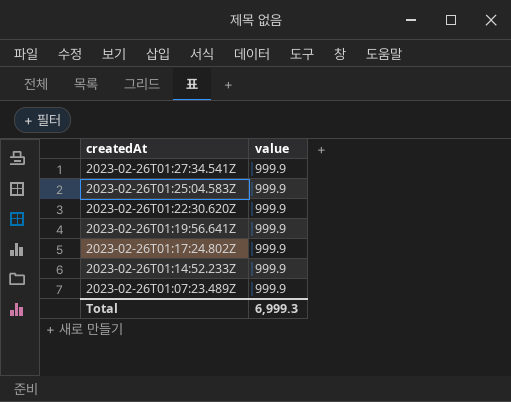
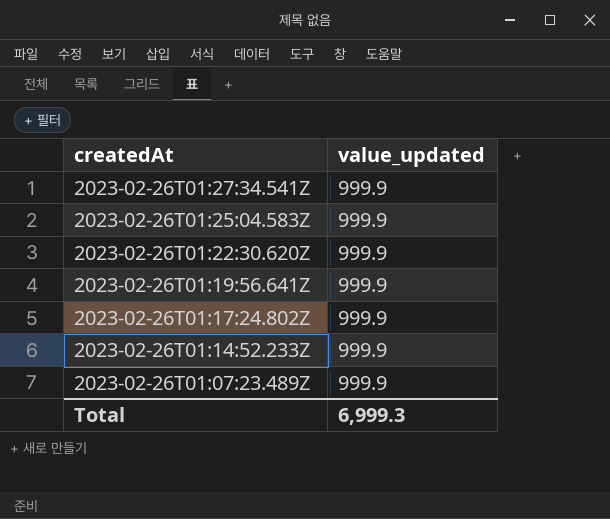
column name: value -> value_updated

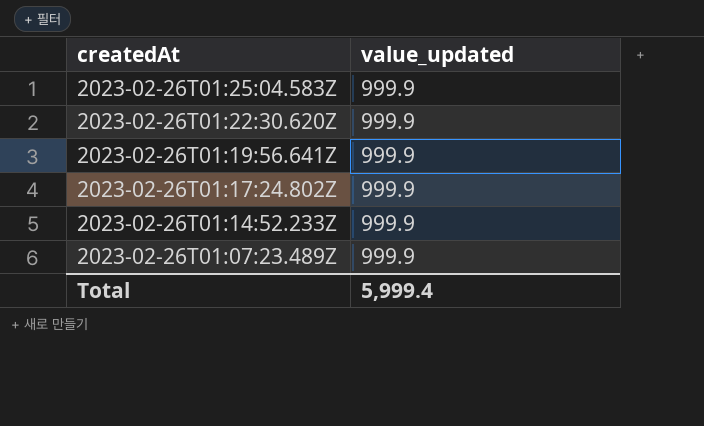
row 2023-02-26T01:27:34.541Z: 999.9 -> none
Total | value_updated: 6,999.3 -> 5,999.4

